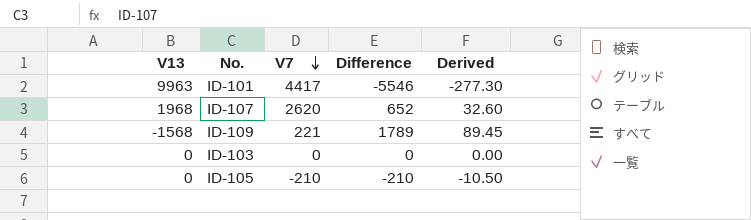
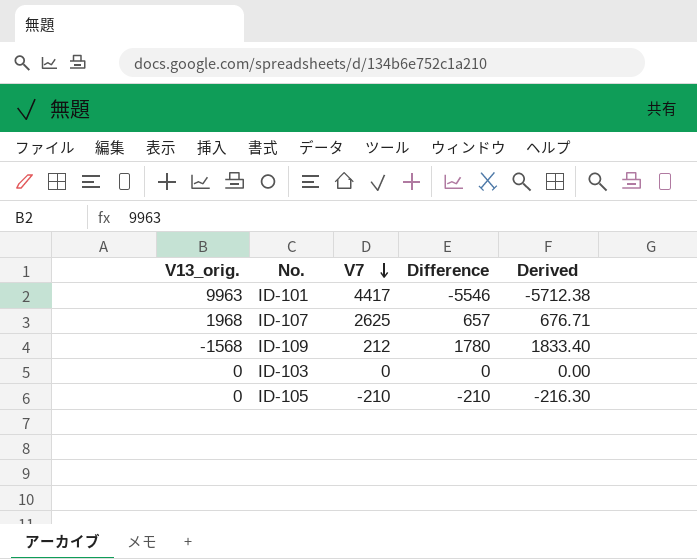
column name: V13 -> V13_orig.
column Derived | formula: [Difference] * 0.05 -> [Difference] * 1.03
ID-107 | V7: 2620 -> 2625
ID-107 | Difference: 652 -> 657
ID-109 | V7: 221 -> 212
ID-109 | Difference: 1789 -> 1780

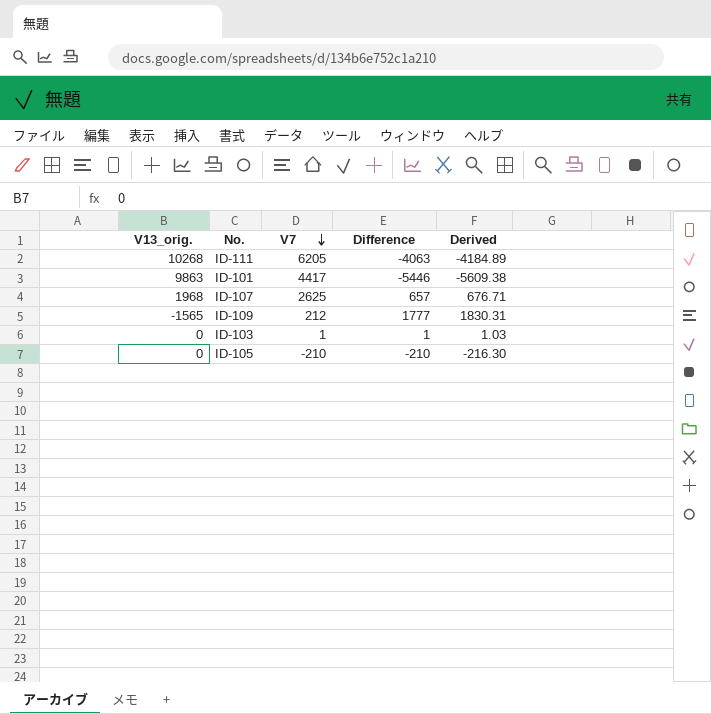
row ID-111: none -> 10268 | 6205 | -4063 | -4184.89
ID-101 | V13_orig.: 9963 -> 9863
ID-101 | Difference: -5546 -> -5446
ID-101 | Derived: -5712.38 -> -5609.38
ID-109 | V13_orig.: -1568 -> -1565
ID-109 | Difference: 1780 -> 1777
ID-109 | Derived: 1833.40 -> 1830.31
ID-103 | V7: 0 -> 1
ID-103 | Difference: 0 -> 1
ID-103 | Derived: 0.00 -> 1.03

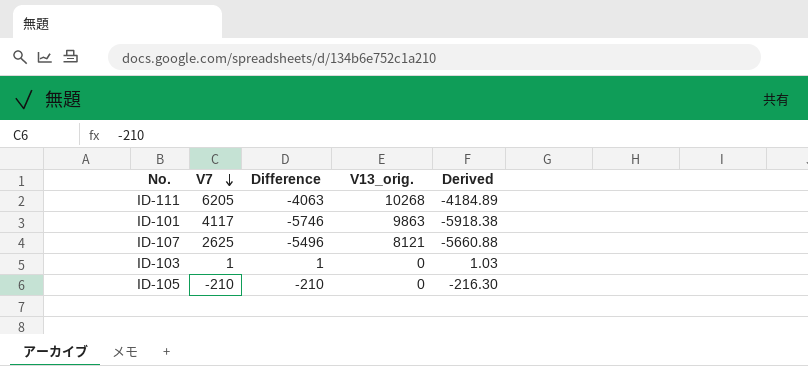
column V13_orig. | position: 1 -> 4
row ID-109: -1565 | 212 | 1777 | 1830.31 -> none
ID-101 | V7: 4417 -> 4117
ID-101 | Difference: -5446 -> -5746
ID-101 | Derived: -5609.38 -> -5918.38
ID-107 | Difference: 657 -> -5496
ID-107 | V13_orig.: 1968 -> 8121
ID-107 | Derived: 676.71 -> -5660.88

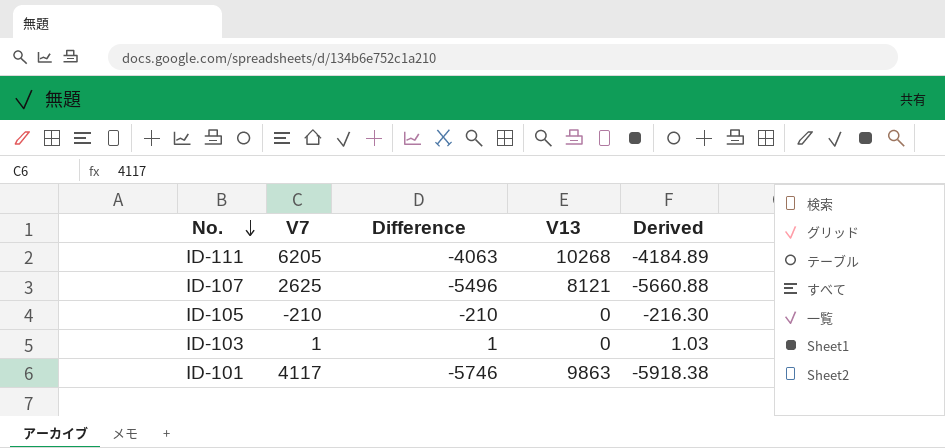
row order: V7 descending -> No. descending
column name: V13_orig. -> V13

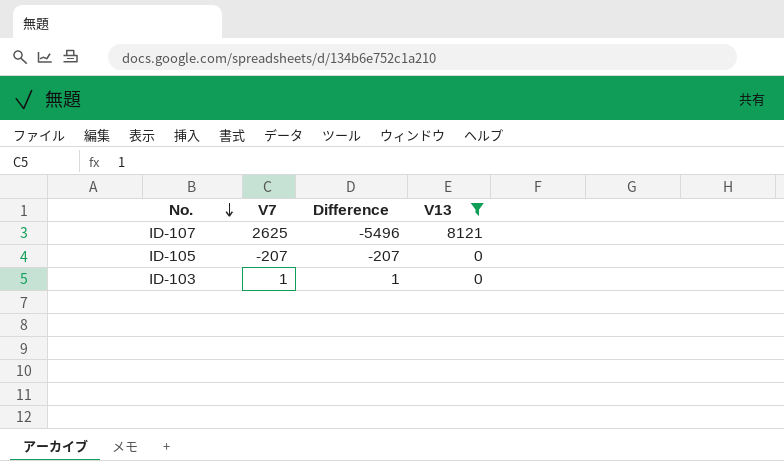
filter: none -> V13 <= 8121
column Derived | formula: [Difference] * 1.03 -> none
ID-105 | V7: -210 -> -207
ID-105 | Difference: -210 -> -207

